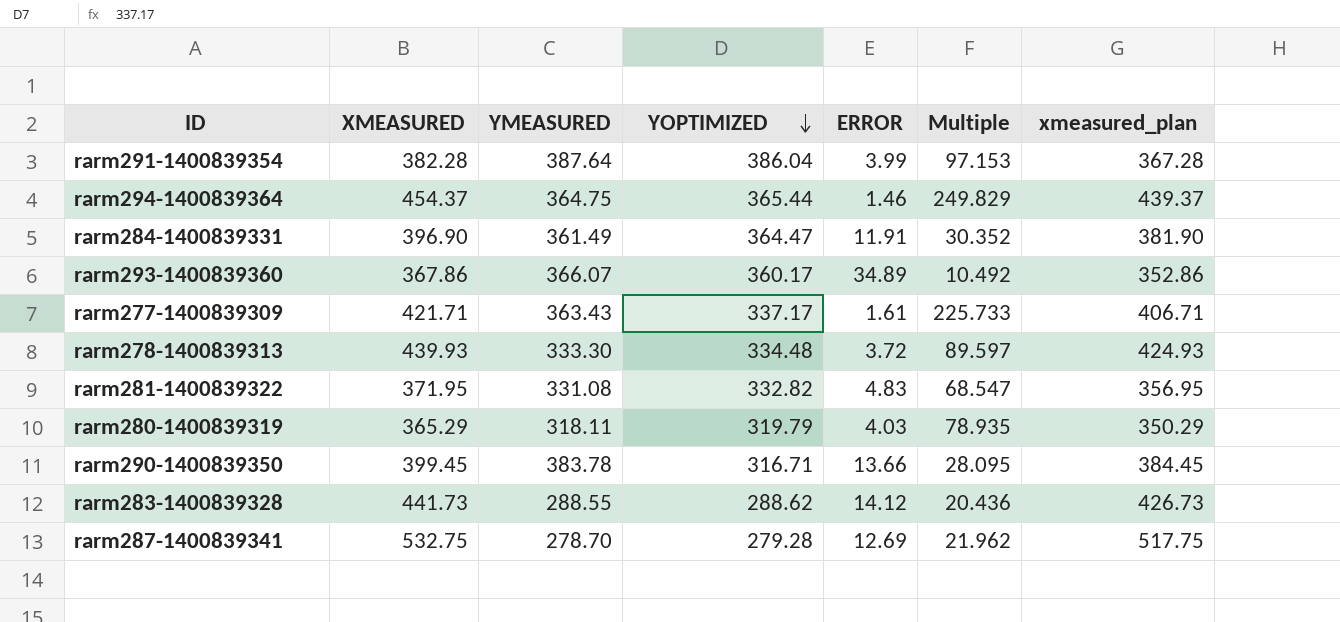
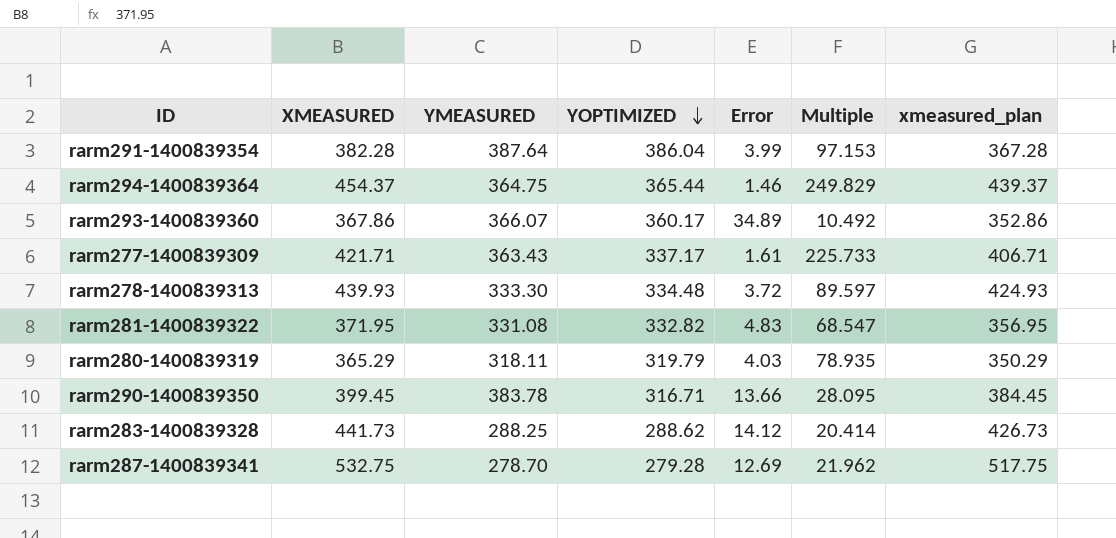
column name: ERROR -> Error
row rarm284-1400839331: 396.90 | 361.49 | 364.47 | 11.91 | 30.352 | 381.90 -> none
rarm283-1400839328 | YMEASURED: 288.55 -> 288.25
rarm283-1400839328 | Multiple: 20.436 -> 20.414

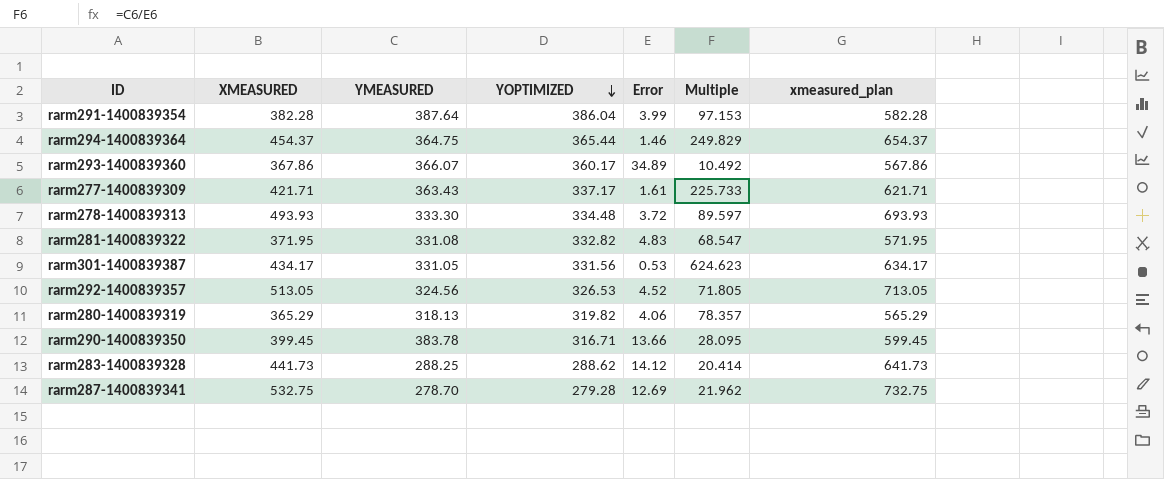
column xmeasured_plan | formula: [XMEASURED] - 15 -> [XMEASURED] + 200
rarm278-1400839313 | XMEASURED: 439.93 -> 493.93
row rarm301-1400839387: none -> 434.17 | 331.05 | 331.56 | 0.53 | 624.623 | 634.17
row rarm292-1400839357: none -> 513.05 | 324.56 | 326.53 | 4.52 | 71.805 | 713.05
rarm280-1400839319 | YMEASURED: 318.11 -> 318.13
rarm280-1400839319 | YOPTIMIZED: 319.79 -> 319.82
rarm280-1400839319 | Error: 4.03 -> 4.06
rarm280-1400839319 | Multiple: 78.935 -> 78.357

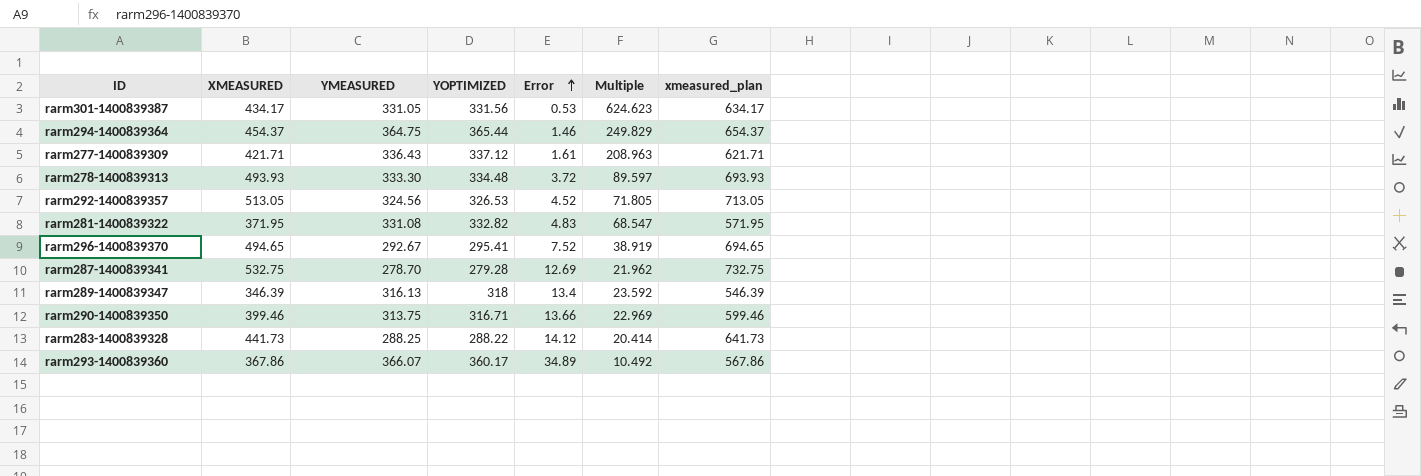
row order: YOPTIMIZED descending -> Error ascending
row rarm291-1400839354: 382.28 | 387.64 | 386.04 | 3.99 | 97.153 | 582.28 -> none
row rarm280-1400839319: 365.29 | 318.13 | 319.82 | 4.06 | 78.357 | 565.29 -> none
rarm277-1400839309 | YMEASURED: 363.43 -> 336.43
rarm277-1400839309 | YOPTIMIZED: 337.17 -> 337.12
rarm277-1400839309 | Multiple: 225.733 -> 208.963
row rarm296-1400839370: none -> 494.65 | 292.67 | 295.41 | 7.52 | 38.919 | 694.65
row rarm289-1400839347: none -> 346.39 | 316.13 | 318 | 13.4 | 23.592 | 546.39
rarm290-1400839350 | XMEASURED: 399.45 -> 399.46
rarm290-1400839350 | YMEASURED: 383.78 -> 313.75
rarm290-1400839350 | Multiple: 28.095 -> 22.969
rarm290-1400839350 | xmeasured_plan: 599.45 -> 599.46
rarm283-1400839328 | YOPTIMIZED: 288.62 -> 288.22

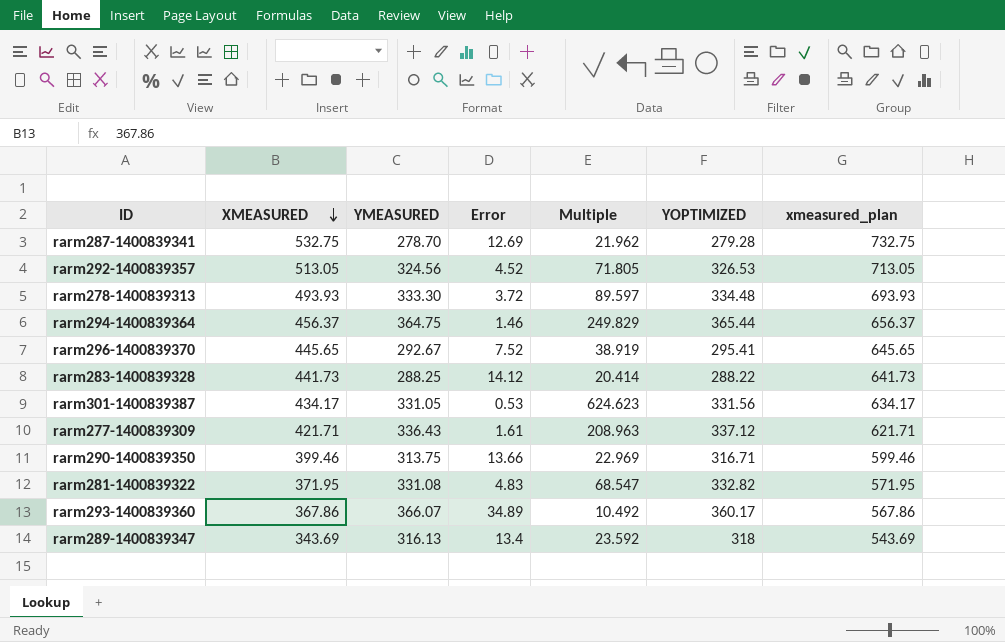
row order: Error ascending -> XMEASURED descending
column YOPTIMIZED | position: 4 -> 6
rarm294-1400839364 | XMEASURED: 454.37 -> 456.37
rarm294-1400839364 | xmeasured_plan: 654.37 -> 656.37
rarm296-1400839370 | XMEASURED: 494.65 -> 445.65
rarm296-1400839370 | xmeasured_plan: 694.65 -> 645.65
rarm289-1400839347 | XMEASURED: 346.39 -> 343.69
rarm289-1400839347 | xmeasured_plan: 546.39 -> 543.69

